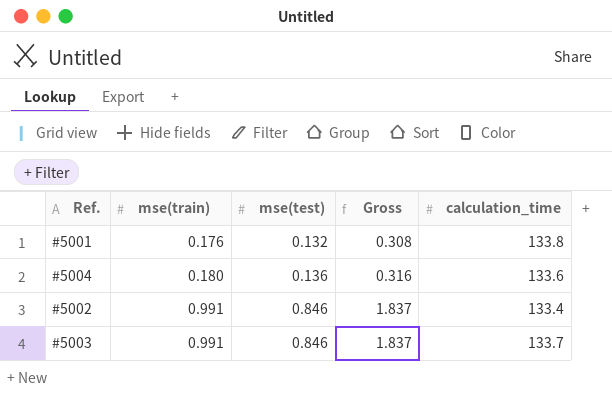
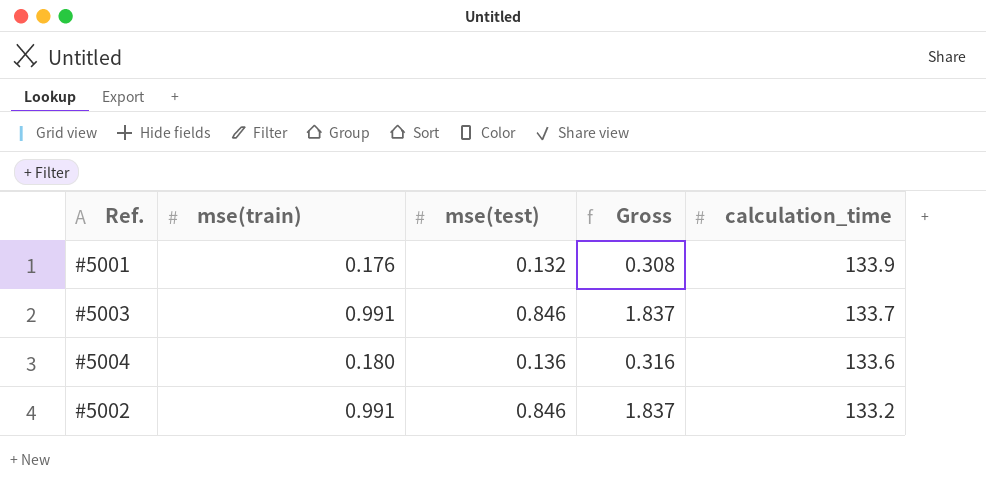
row order: mse(train) ascending -> calculation_time descending
#5001 | calculation_time: 133.8 -> 133.9
#5002 | calculation_time: 133.4 -> 133.2

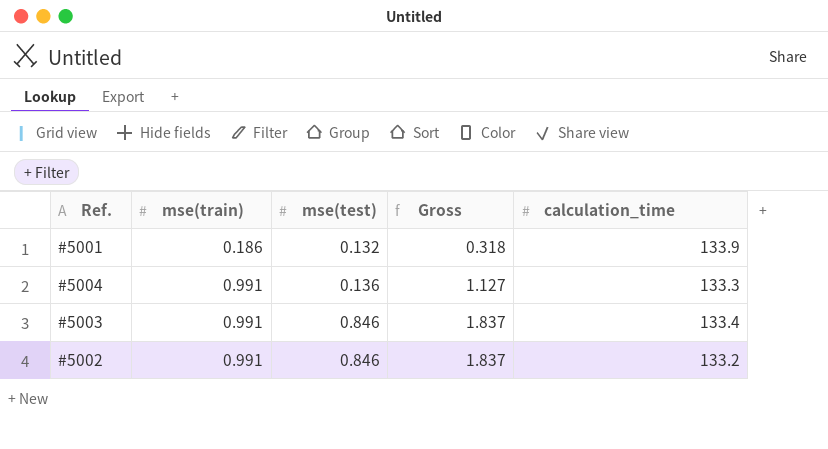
row order: calculation_time descending -> mse(train) ascending
#5001 | mse(train): 0.176 -> 0.186
#5001 | Gross: 0.308 -> 0.318
#5004 | mse(train): 0.180 -> 0.991
#5004 | Gross: 0.316 -> 1.127
#5004 | calculation_time: 133.6 -> 133.3
#5003 | calculation_time: 133.7 -> 133.4

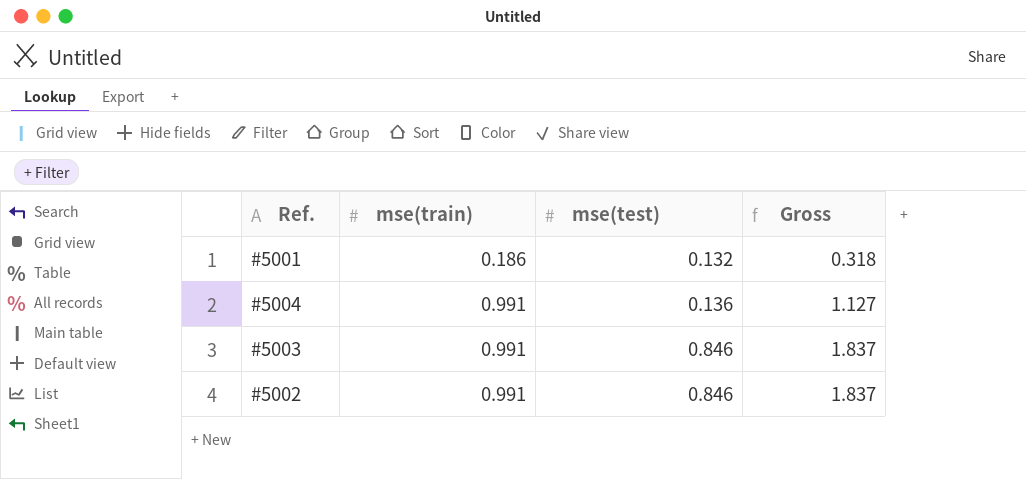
column calculation_time | position: 5 -> none

